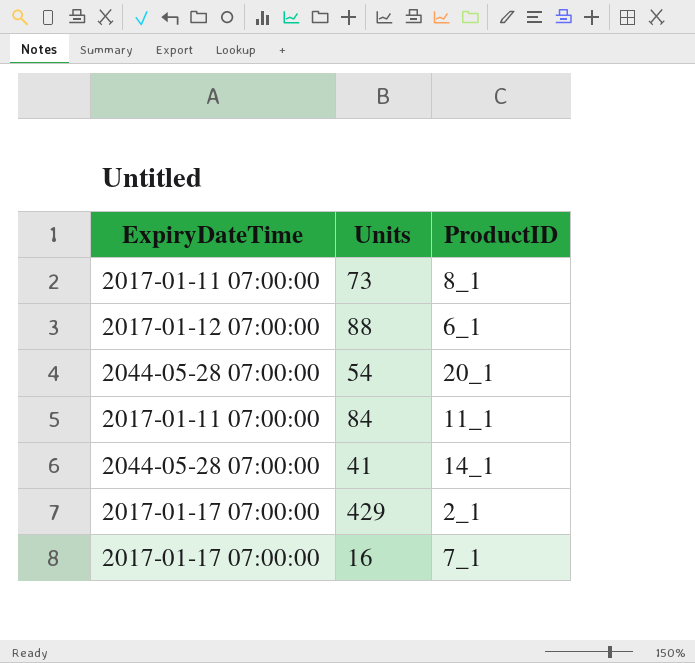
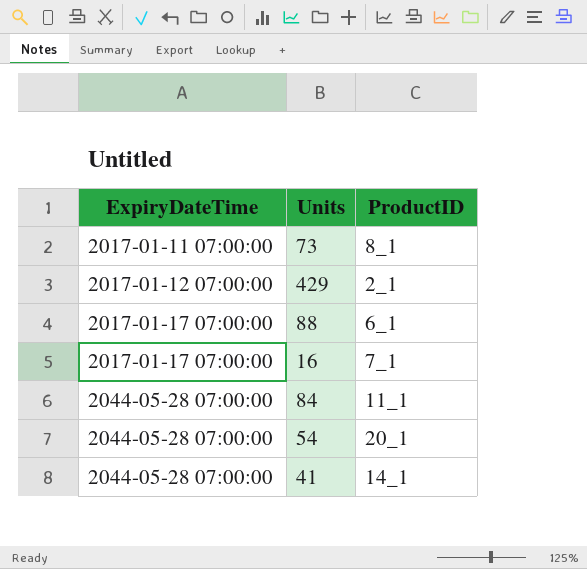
row order: none -> ExpiryDateTime ascending
429 | ExpiryDateTime: 2017-01-17 07:00:00 -> 2017-01-12 07:00:00
88 | ExpiryDateTime: 2017-01-12 07:00:00 -> 2017-01-17 07:00:00
84 | ExpiryDateTime: 2017-01-11 07:00:00 -> 2044-05-28 07:00:00

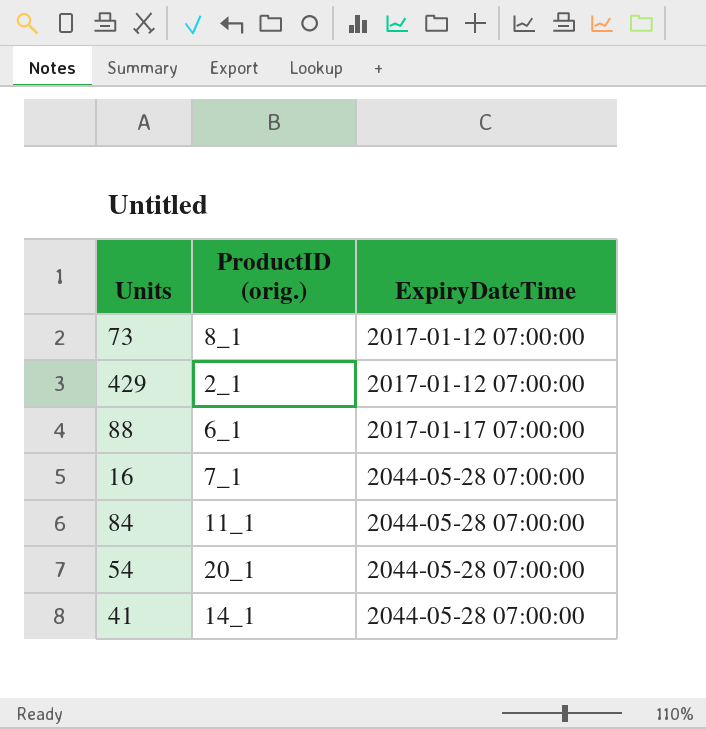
column name: ProductID -> ProductID (orig.)
column ExpiryDateTime | position: 1 -> 3
73 | ExpiryDateTime: 2017-01-11 07:00:00 -> 2017-01-12 07:00:00
16 | ExpiryDateTime: 2017-01-17 07:00:00 -> 2044-05-28 07:00:00

